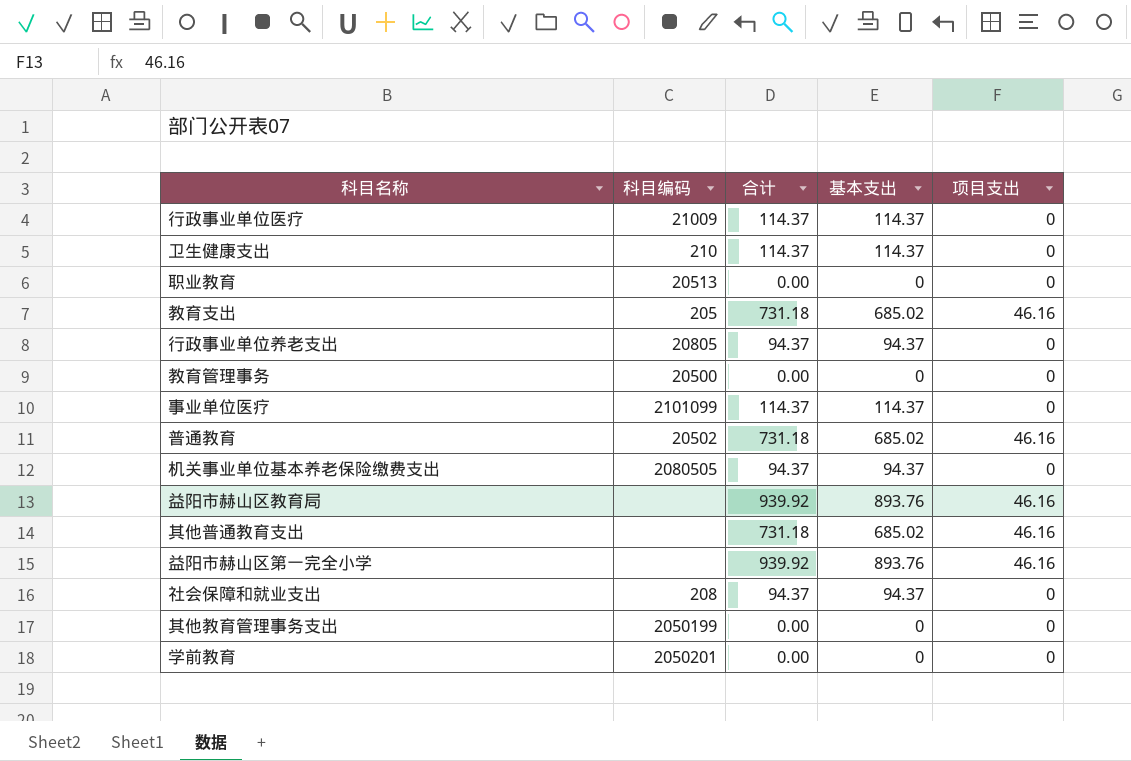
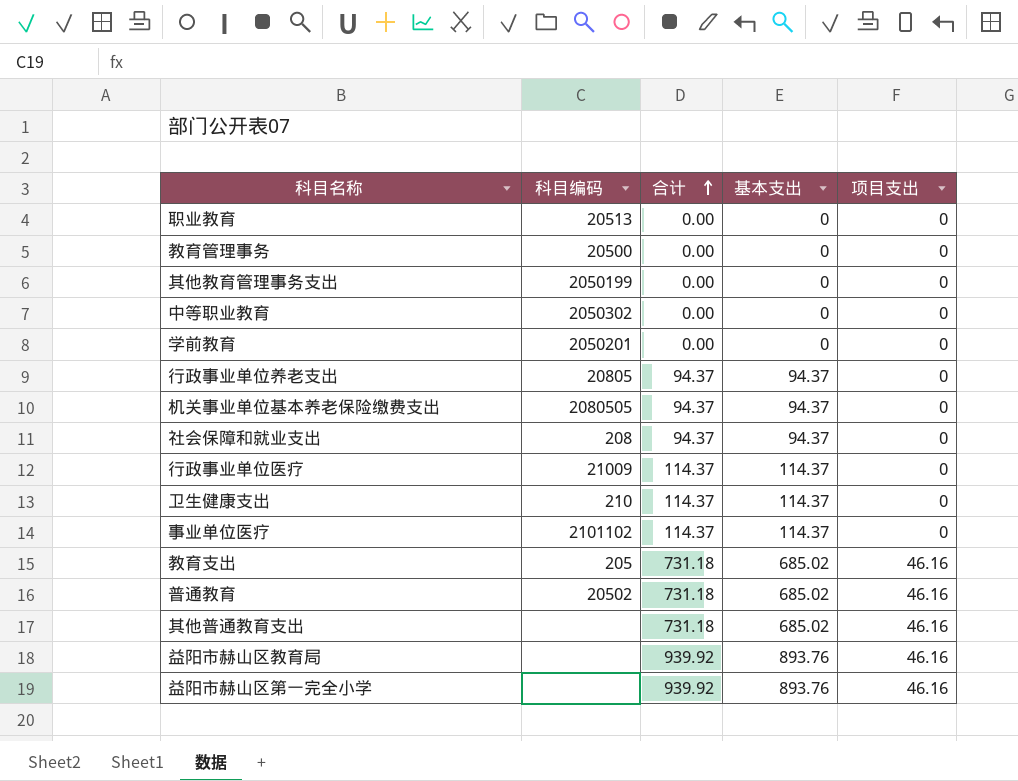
row order: none -> 合计 ascending
row 中等职业教育: none -> 2050302 | 0.00 | 0 | 0
事业单位医疗 | 科目编码: 2101099 -> 2101102

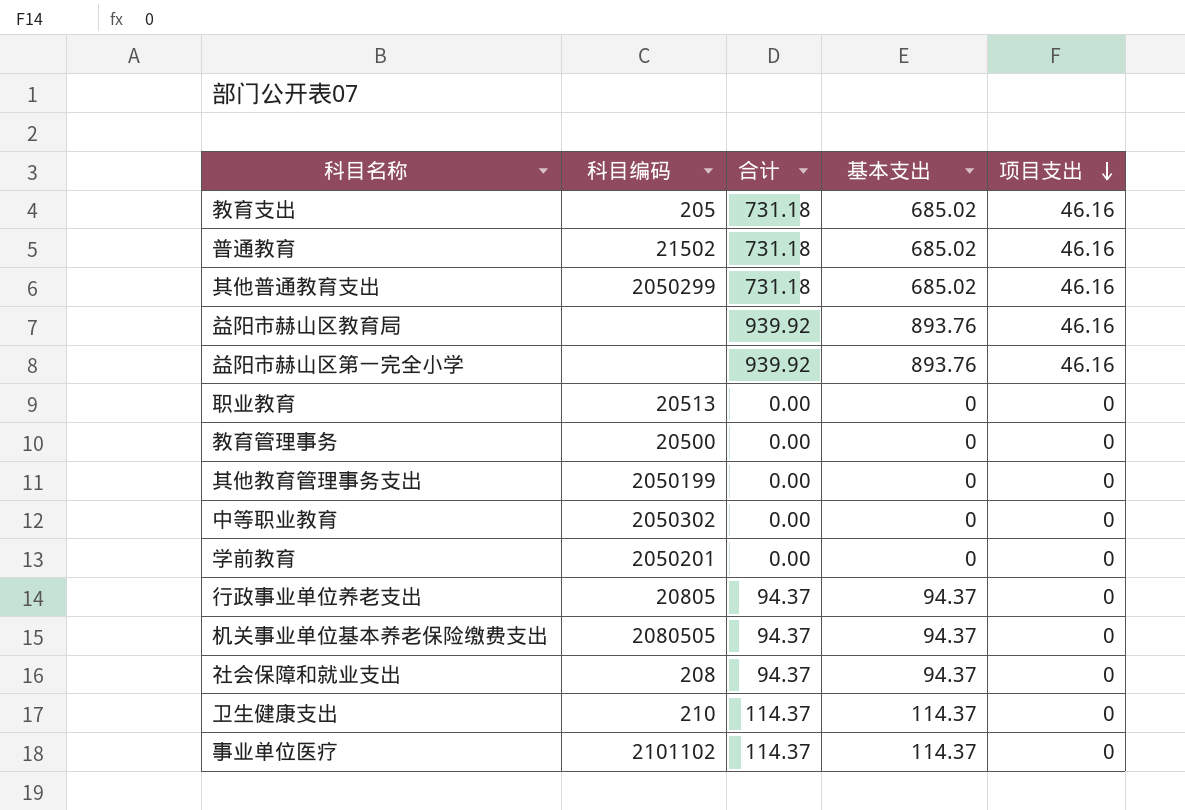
row order: 合计 ascending -> 项目支出 descending
row 行政事业单位医疗: 21009 | 114.37 | 114.37 | 0 -> none
普通教育 | 科目编码: 20502 -> 21502
其他普通教育支出 | 科目编码: none -> 2050299

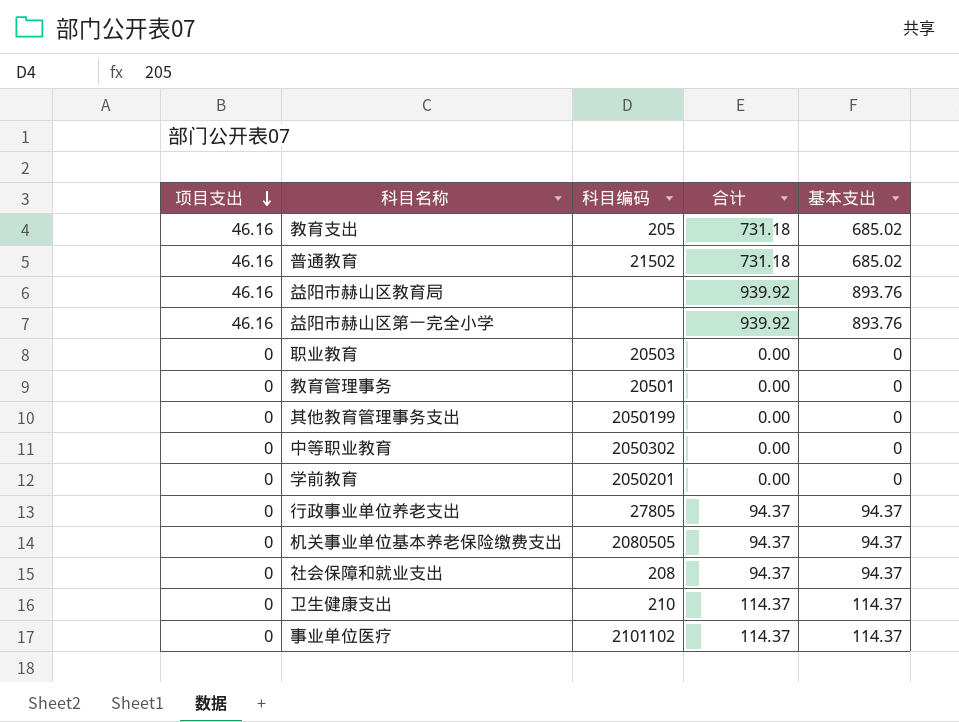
column 项目支出 | position: 5 -> 1
row 其他普通教育支出: 2050299 | 731.18 | 685.02 | 46.16 -> none
职业教育 | 科目编码: 20513 -> 20503
教育管理事务 | 科目编码: 20500 -> 20501
行政事业单位养老支出 | 科目编码: 20805 -> 27805

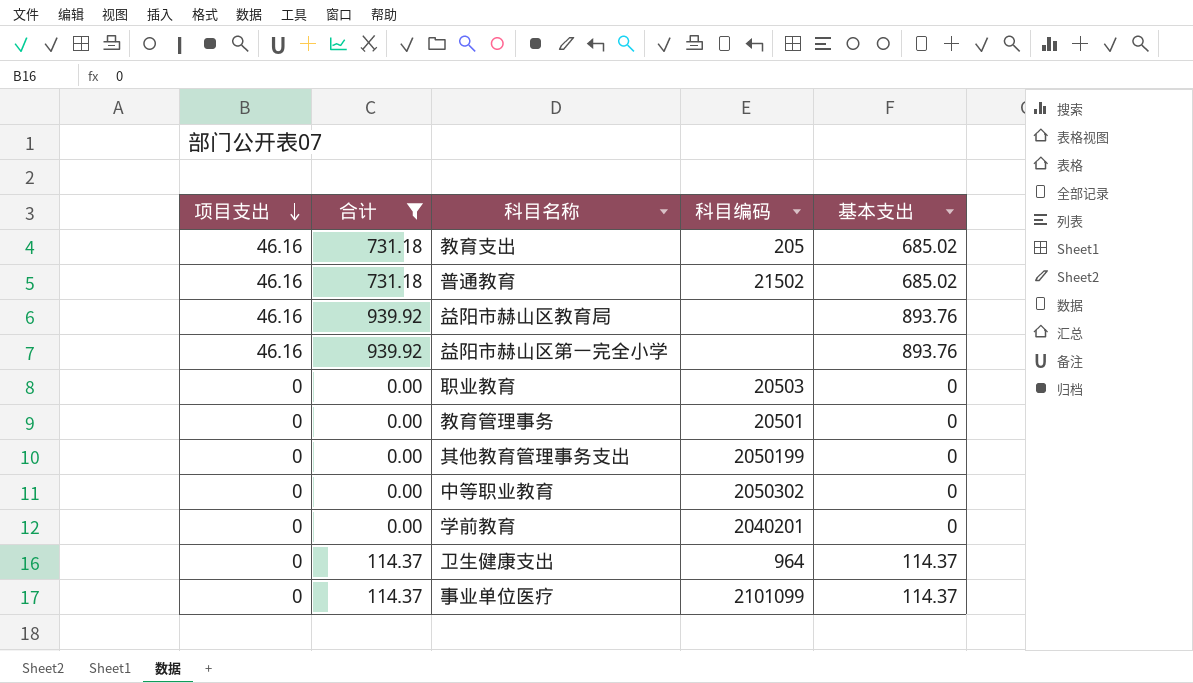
filter: none -> 合计 != 94.37
column 合计 | position: 4 -> 2
学前教育 | 科目编码: 2050201 -> 2040201
卫生健康支出 | 科目编码: 210 -> 964
事业单位医疗 | 科目编码: 2101102 -> 2101099

